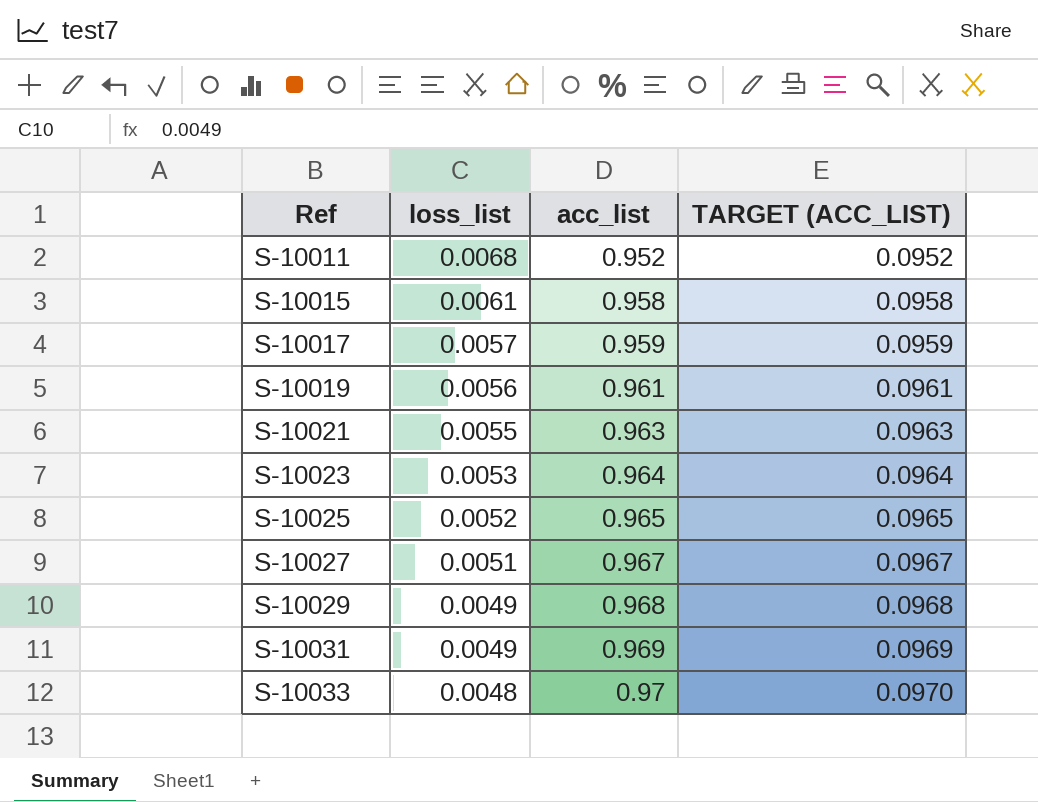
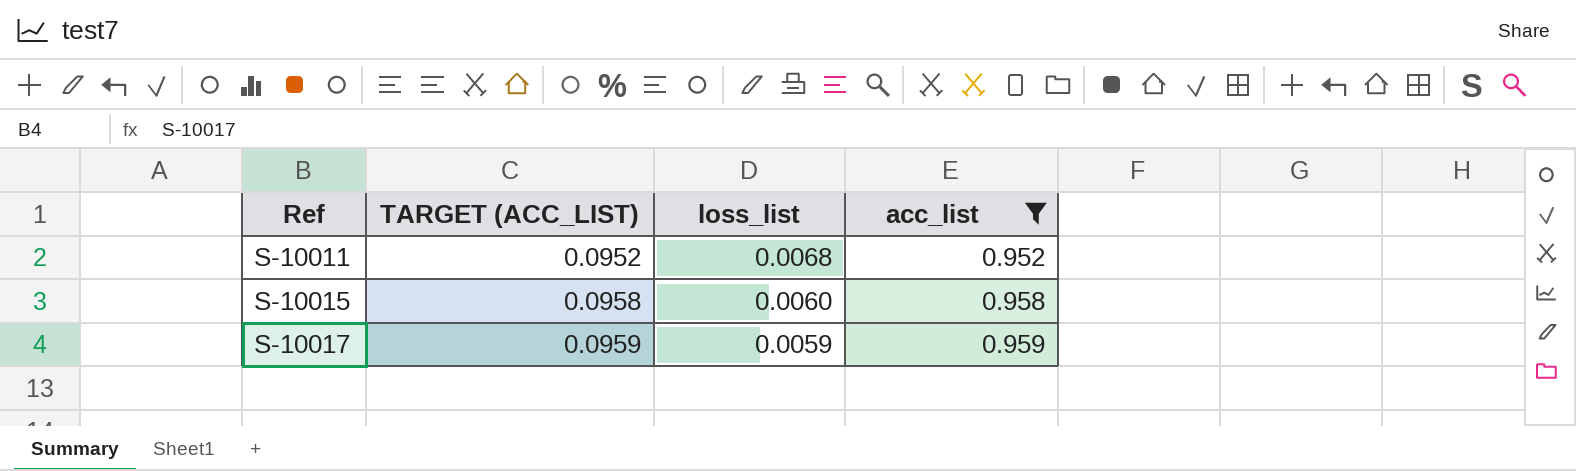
filter: none -> acc_list <= 0.959
column TARGET (ACC_LIST) | position: 4 -> 2
S-10015 | loss_list: 0.0061 -> 0.0060
S-10017 | loss_list: 0.0057 -> 0.0059

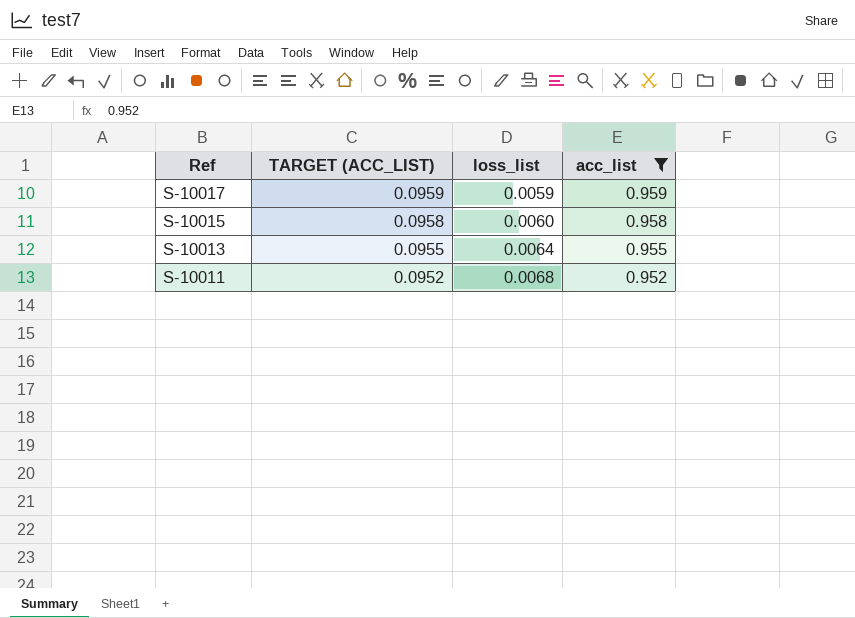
row order: Ref ascending -> Ref descending
row S-10013: none -> 0.0955 | 0.0064 | 0.955

